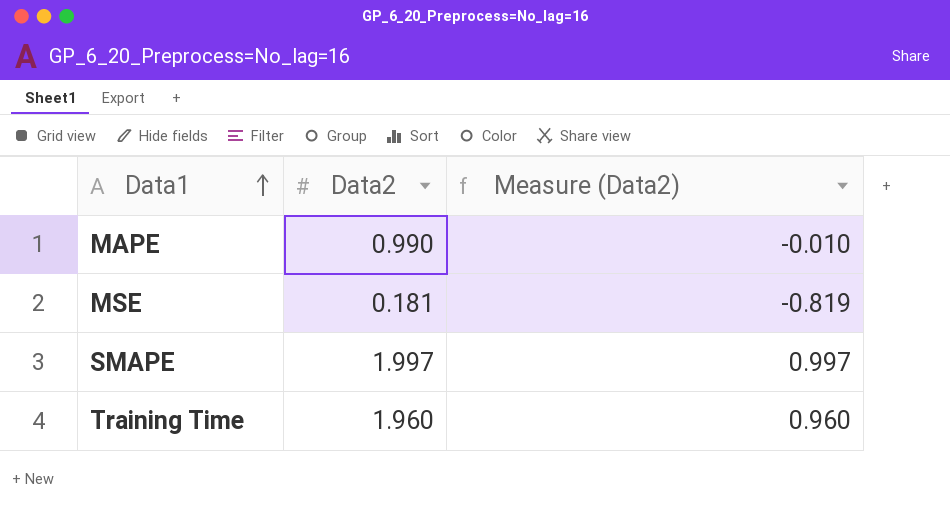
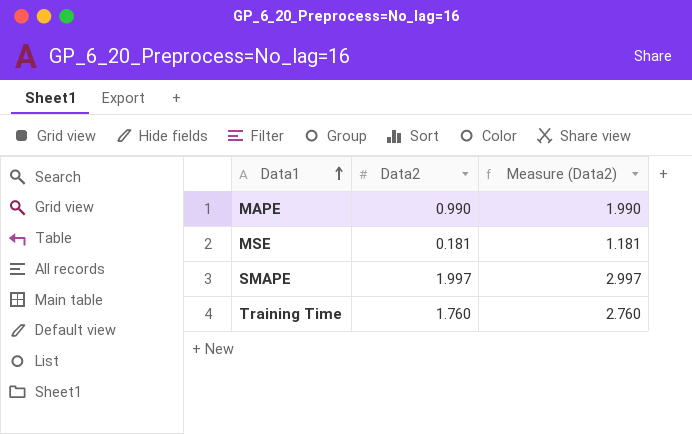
column Measure (Data2) | formula: [Data2] - 1 -> [Data2] + 1
Training Time | Data2: 1.960 -> 1.760

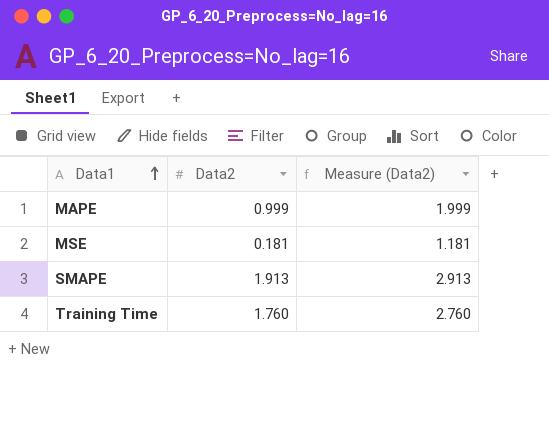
MAPE | Data2: 0.990 -> 0.999
MAPE | Measure (Data2): 1.990 -> 1.999
SMAPE | Data2: 1.997 -> 1.913
SMAPE | Measure (Data2): 2.997 -> 2.913

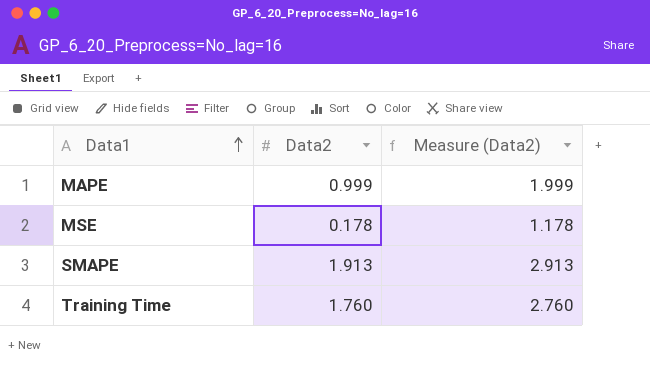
MSE | Data2: 0.181 -> 0.178
MSE | Measure (Data2): 1.181 -> 1.178

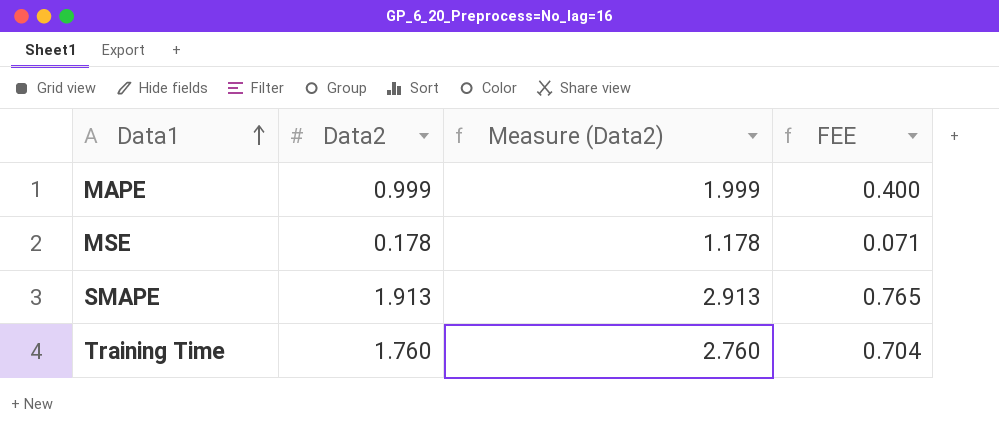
column FEE | formula: none -> [Data2] * 0.4

